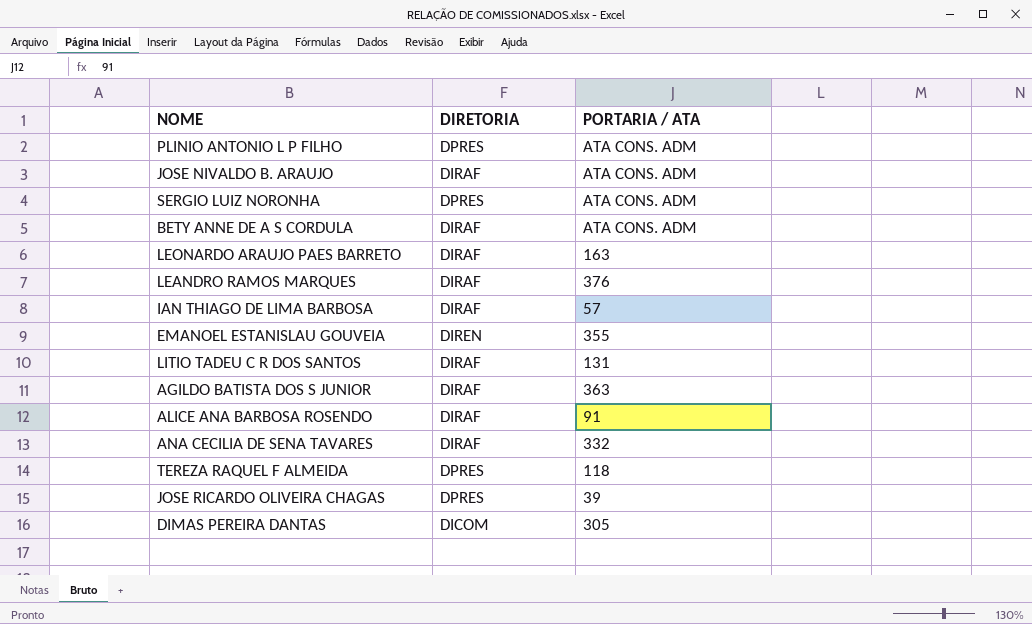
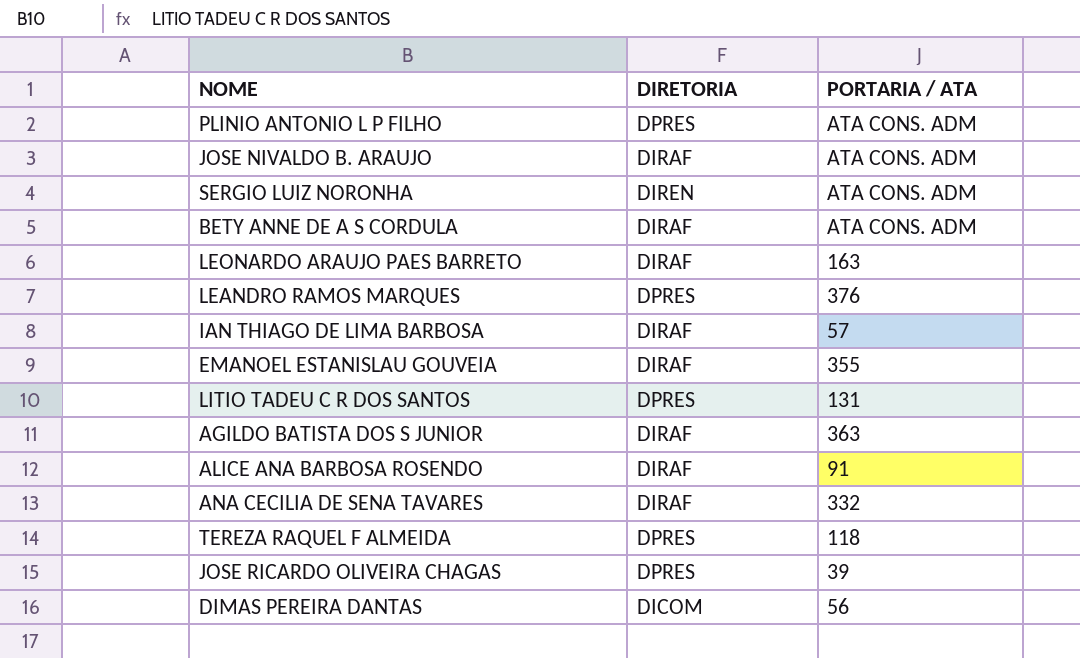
SERGIO LUIZ NORONHA | DIRETORIA: DPRES -> DIREN
LEANDRO RAMOS MARQUES | DIRETORIA: DIRAF -> DPRES
EMANOEL ESTANISLAU GOUVEIA | DIRETORIA: DIREN -> DIRAF
LITIO TADEU C R DOS SANTOS | DIRETORIA: DIRAF -> DPRES
DIMAS PEREIRA DANTAS | PORTARIA / ATA: 305 -> 56

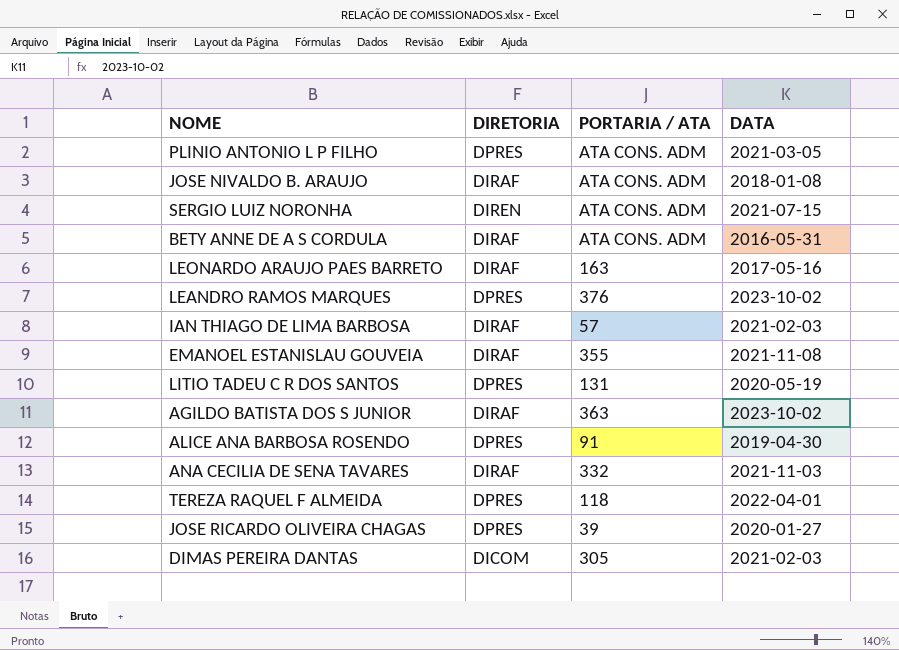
column DATA | position: none -> 4
ALICE ANA BARBOSA ROSENDO | DIRETORIA: DIRAF -> DPRES
DIMAS PEREIRA DANTAS | PORTARIA / ATA: 56 -> 305

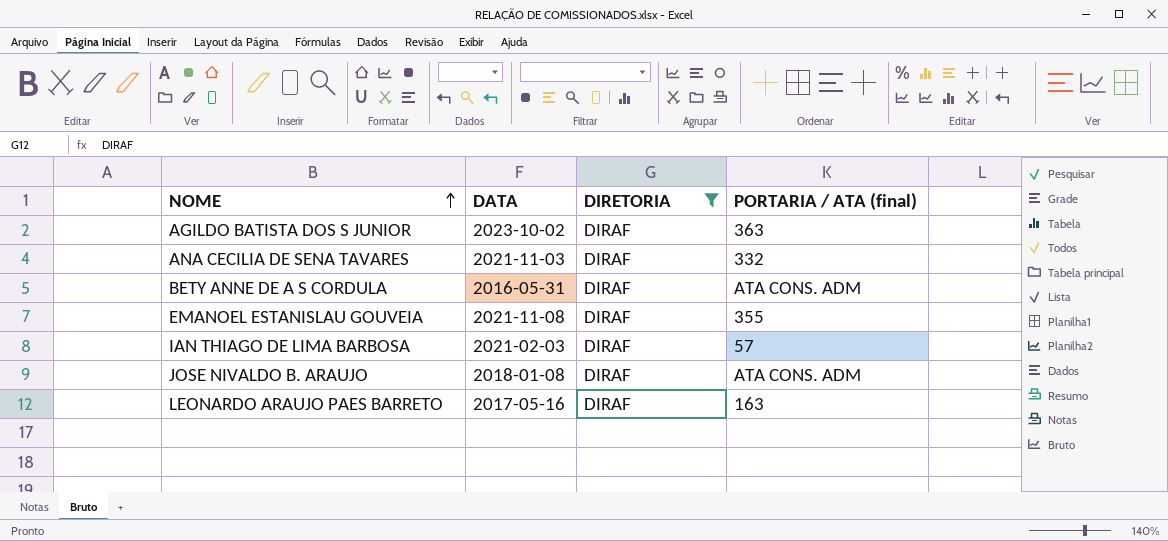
filter: none -> DIRETORIA = DIRAF
row order: none -> NOME ascending
column DATA | position: 4 -> 2
column name: PORTARIA / ATA -> PORTARIA / ATA (final)

